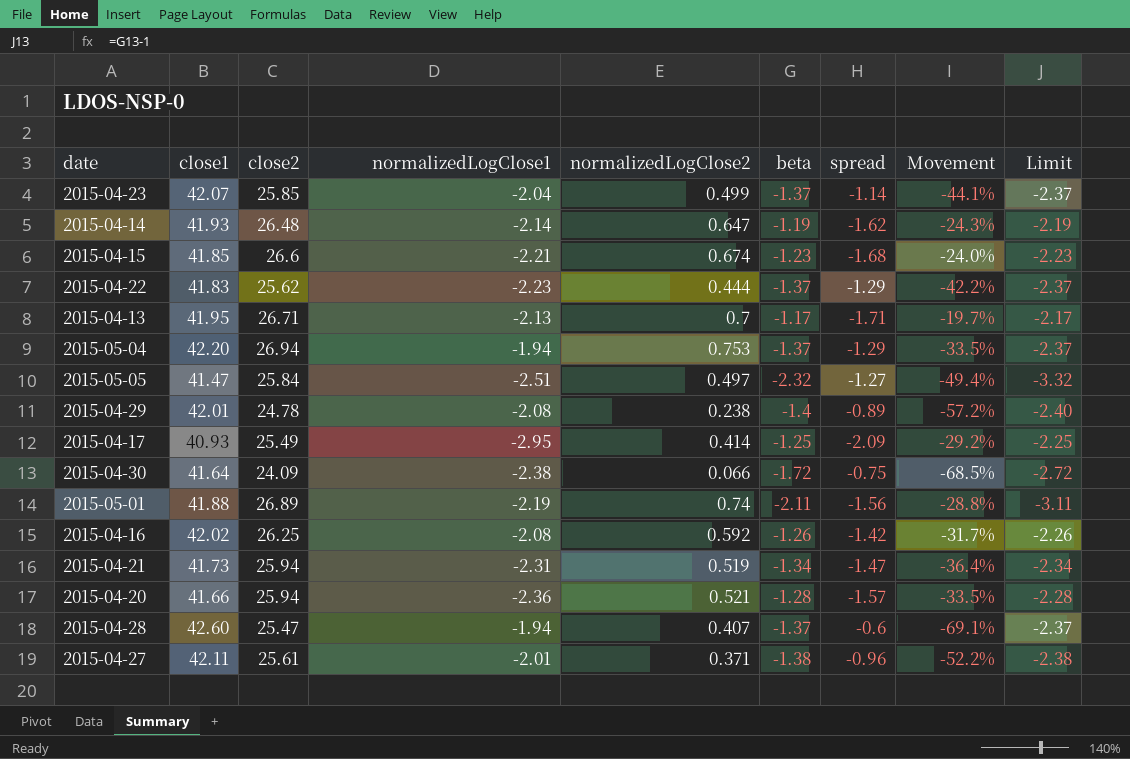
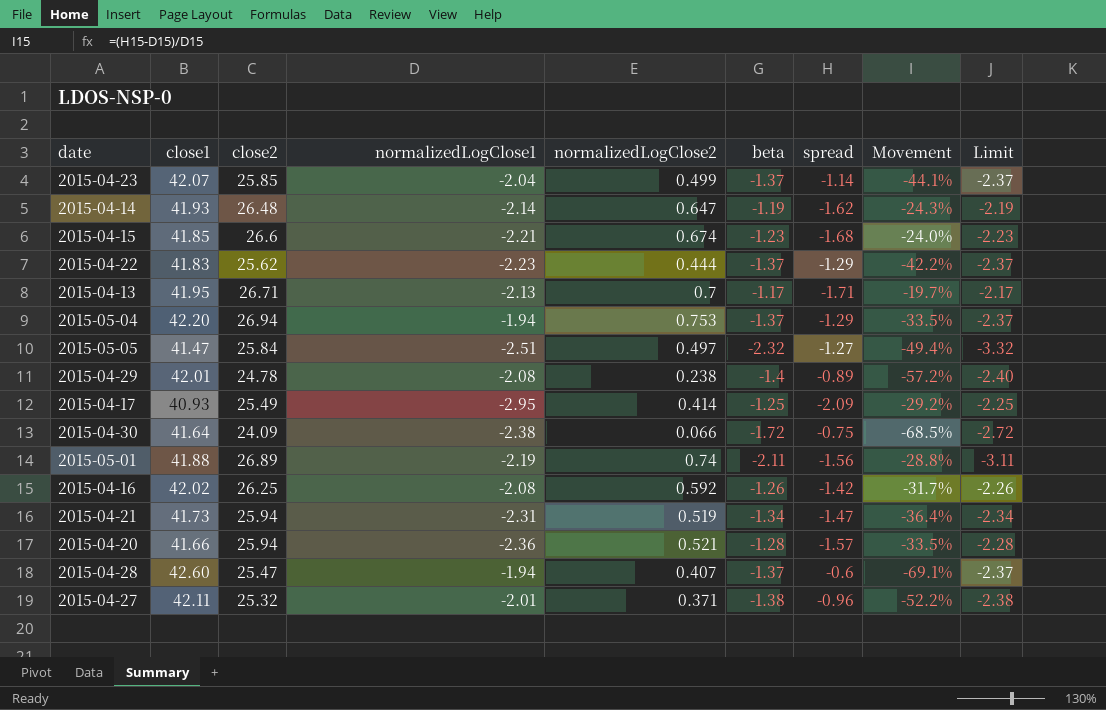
2015-04-27 | close2: 25.61 -> 25.32

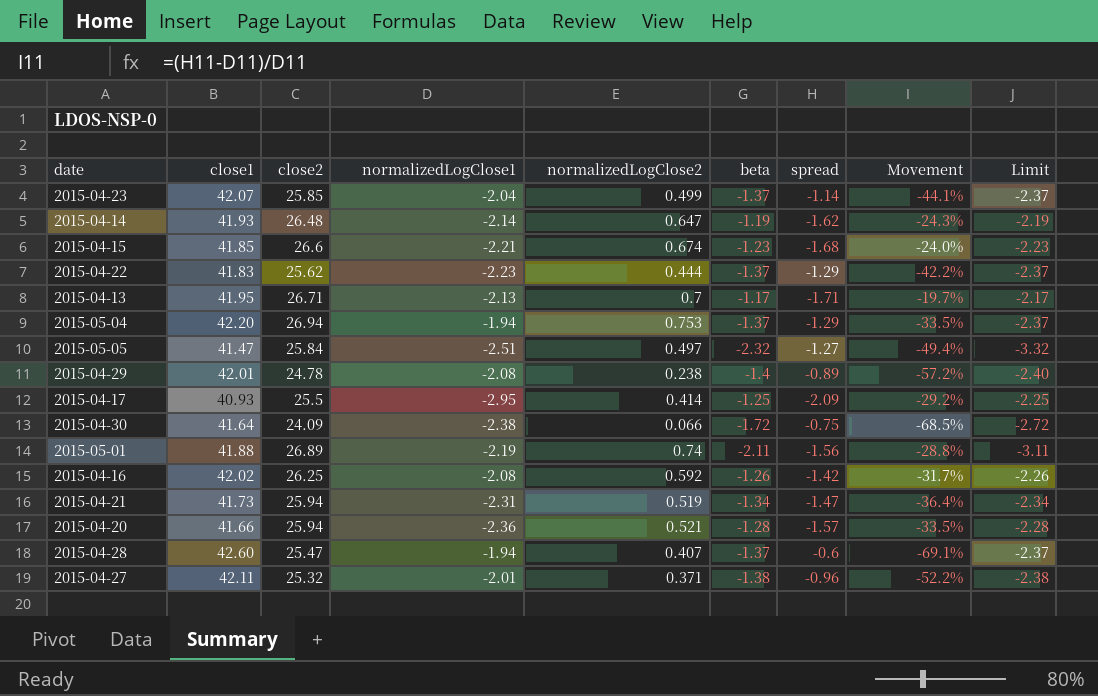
2015-04-17 | close2: 25.49 -> 25.5

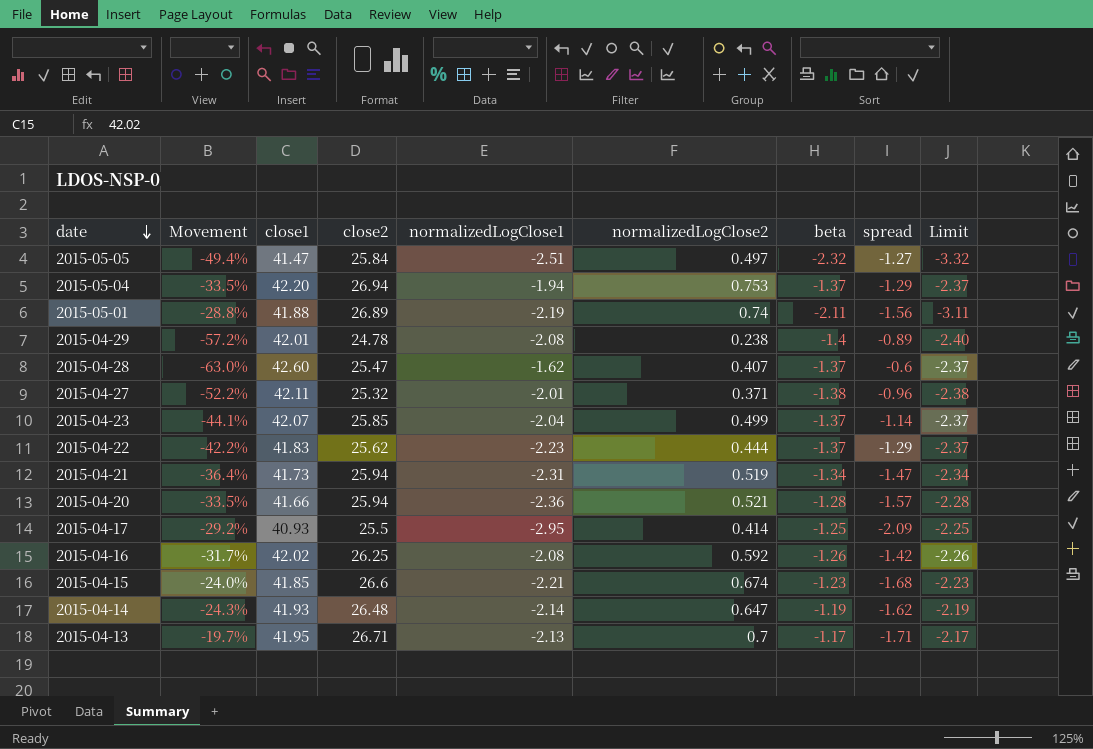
row order: none -> date descending
column Movement | position: 8 -> 2
row 2015-04-30: 41.64 | 24.09 | -2.38 | 0.066 | -1.72 | -0.75 | -68.5% | -2.72 -> none
2015-04-28 | Movement: -69.1% -> -63.0%
2015-04-28 | normalizedLogClose1: -1.94 -> -1.62

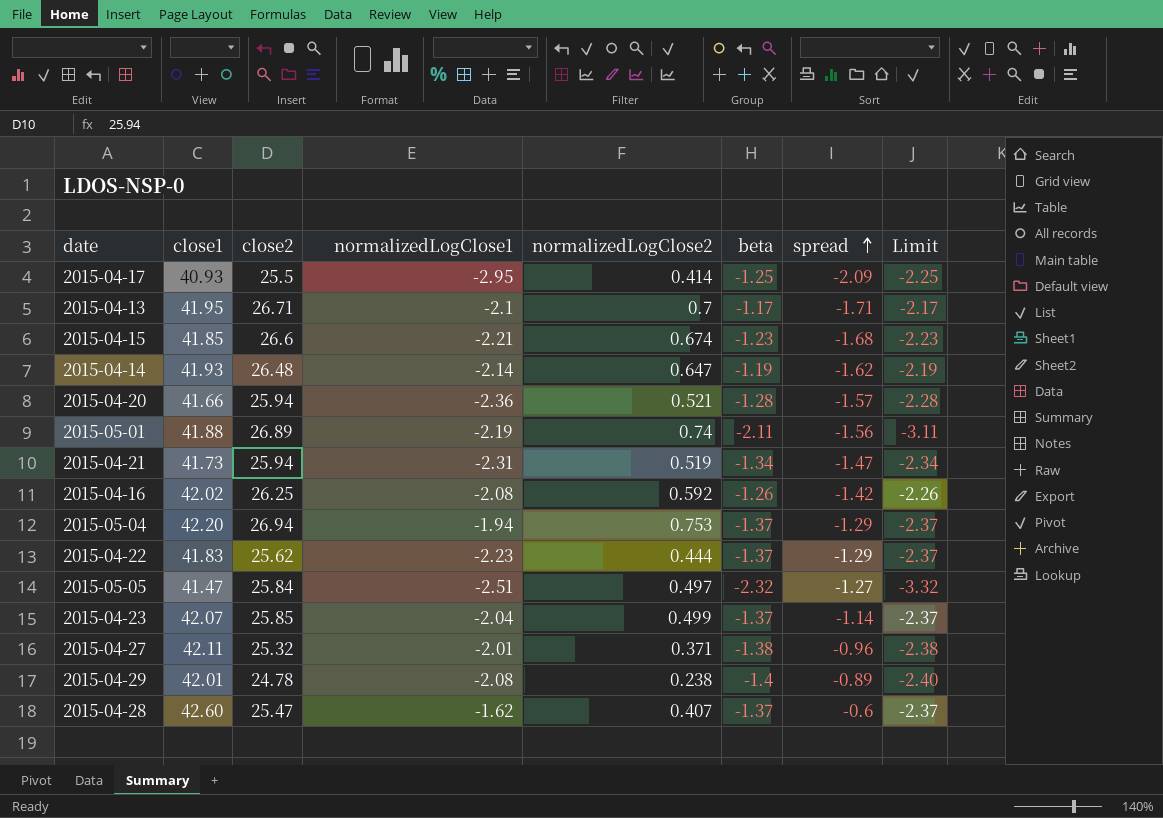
row order: date descending -> spread ascending
column Movement | formula: ([spread] - [normalizedLogClose1]) / [normalizedLogClose1] -> none
2015-04-13 | normalizedLogClose1: -2.13 -> -2.1

